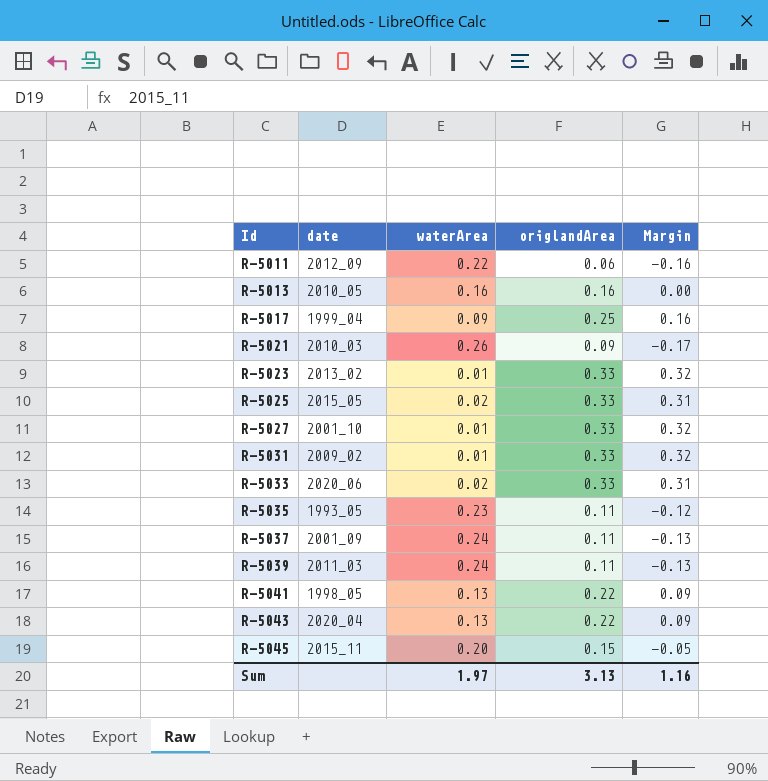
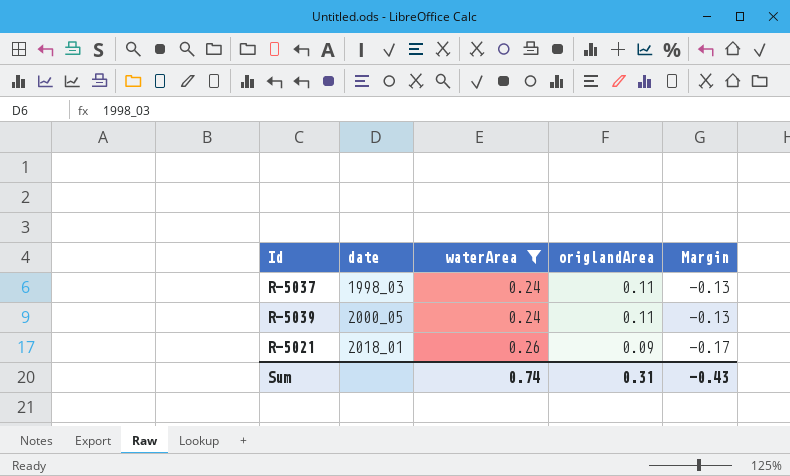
filter: none -> waterArea >= 0.24
row order: Id ascending -> date ascending
R-5037 | date: 2001_09 -> 1998_03
R-5039 | date: 2011_03 -> 2000_05
R-5021 | date: 2010_03 -> 2018_01
Sum | waterArea: 1.97 -> 0.74
Sum | origlandArea: 3.13 -> 0.31
Sum | Margin: 1.16 -> -0.43

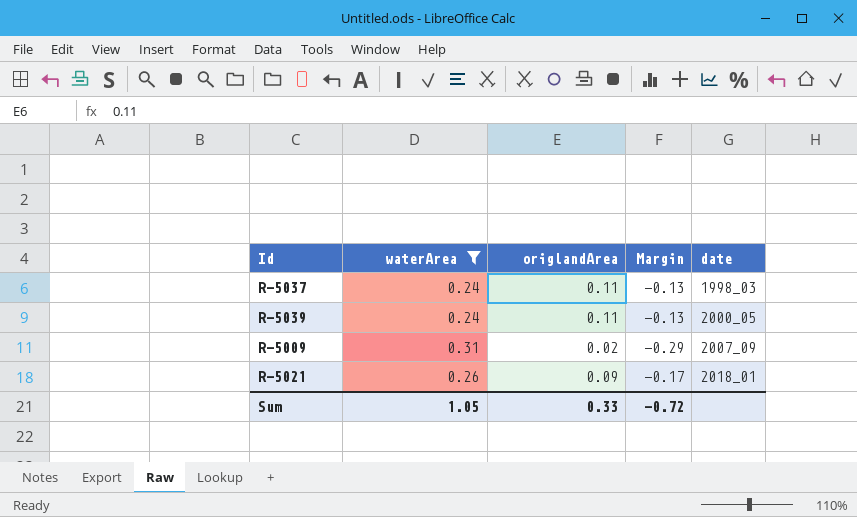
column date | position: 2 -> 5
row R-5009: none -> 0.31 | 0.02 | -0.29 | 2007_09
Sum | waterArea: 0.74 -> 1.05
Sum | origlandArea: 0.31 -> 0.33
Sum | Margin: -0.43 -> -0.72

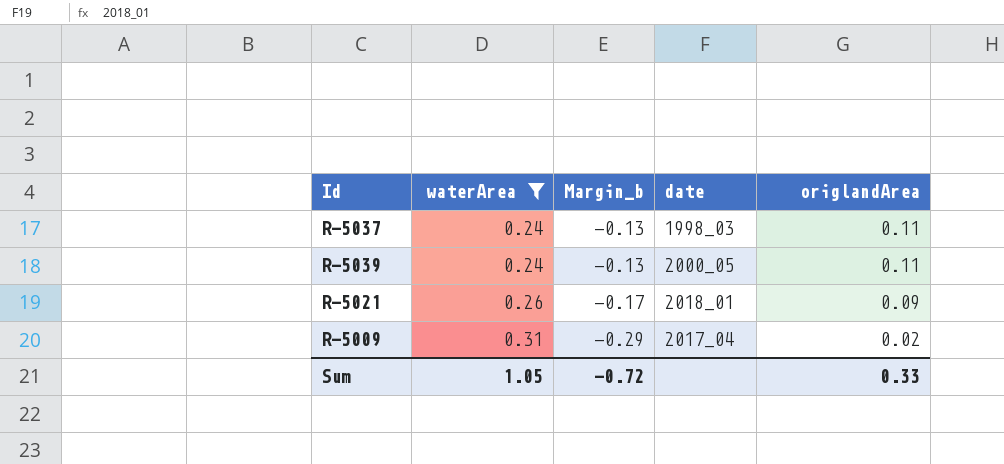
row order: date ascending -> waterArea ascending
column name: Margin -> Margin_b
column origlandArea | position: 3 -> 5
R-5009 | date: 2007_09 -> 2017_04

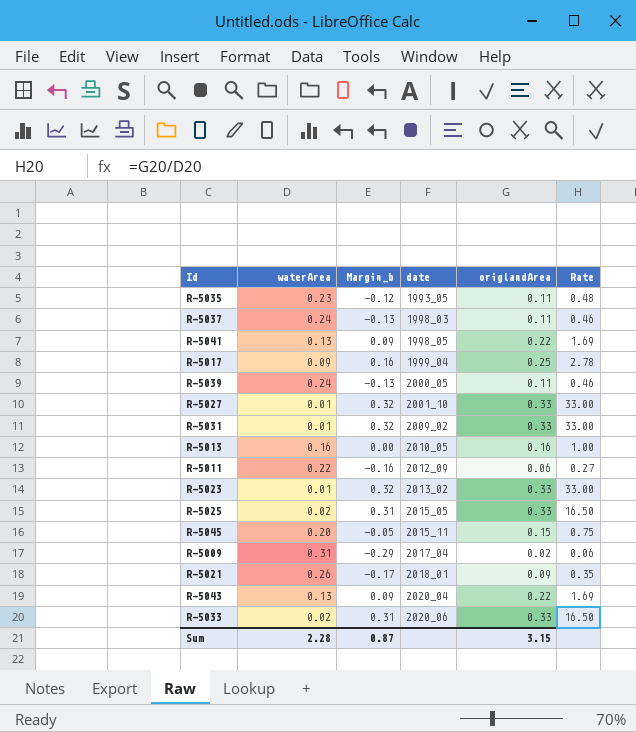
filter: waterArea >= 0.24 -> none
row order: waterArea ascending -> date ascending
column Rate | formula: none -> [origlandArea] / [waterArea]
Sum | waterArea: 1.05 -> 2.28
Sum | Margin_b: -0.72 -> 0.87
Sum | origlandArea: 0.33 -> 3.15

